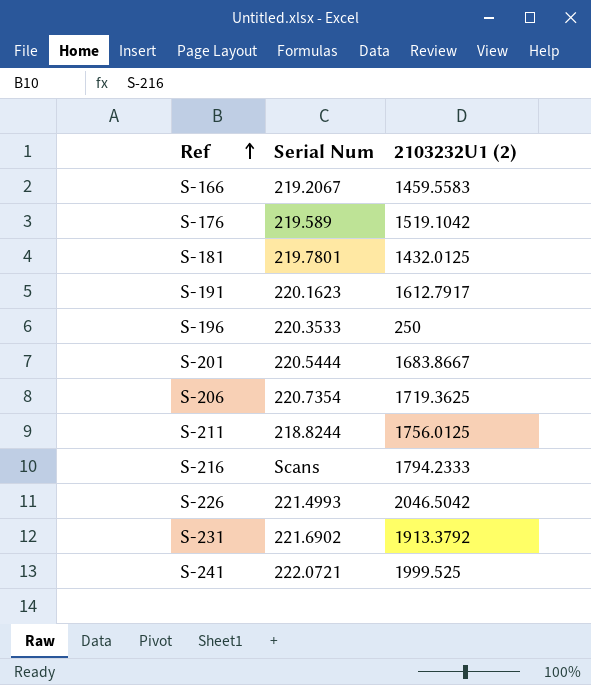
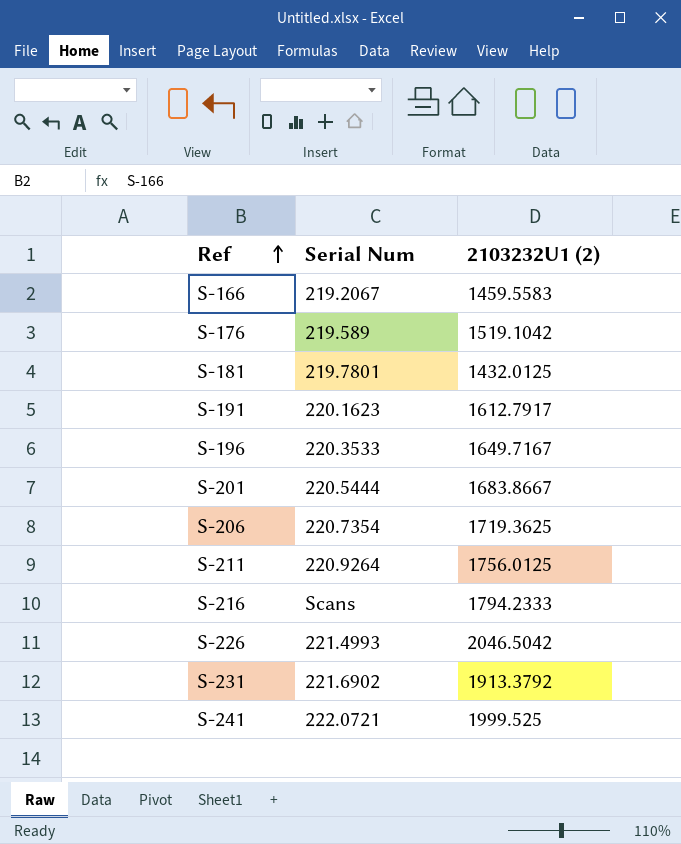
S-196 | 2103232U1 (2): 250 -> 1649.7167
S-211 | Serial Num: 218.8244 -> 220.9264

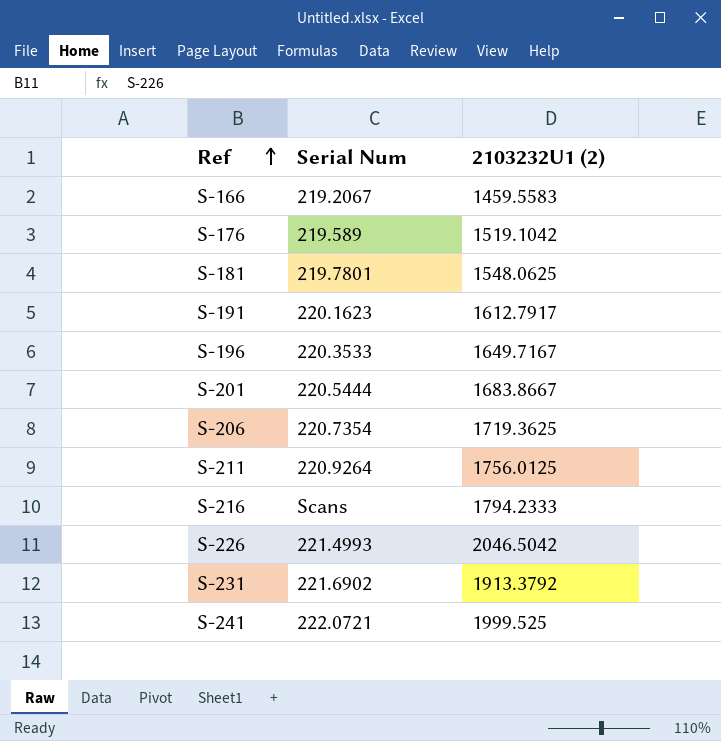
S-181 | 2103232U1 (2): 1432.0125 -> 1548.0625

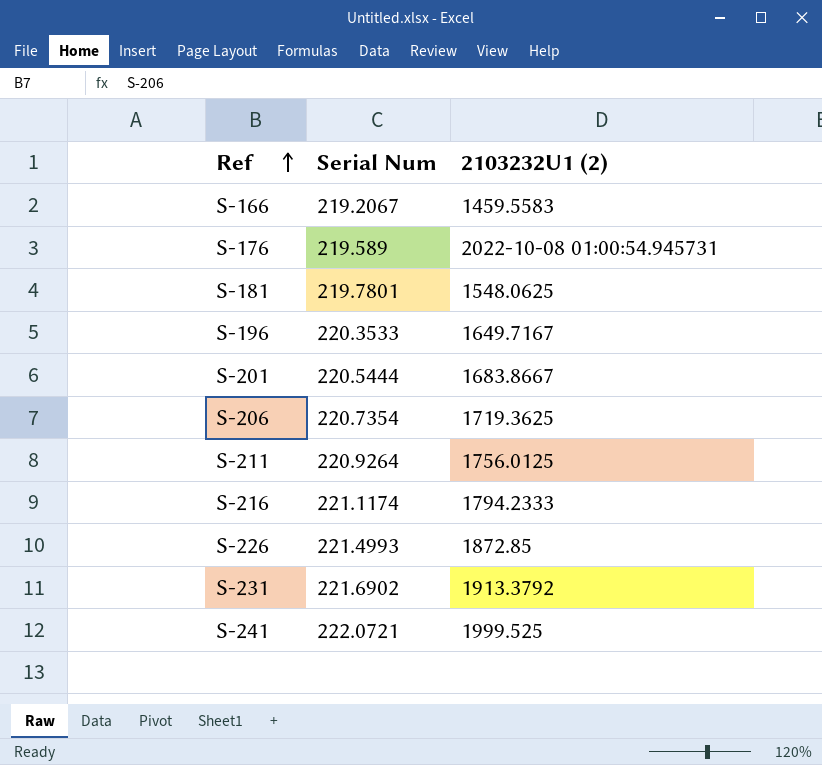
row S-191: 220.1623 | 1612.7917 -> none
S-176 | 2103232U1 (2): 1519.1042 -> 2022-10-08 01:00:54.945731
S-216 | Serial Num: Scans -> 221.1174
S-226 | 2103232U1 (2): 2046.5042 -> 1872.85

